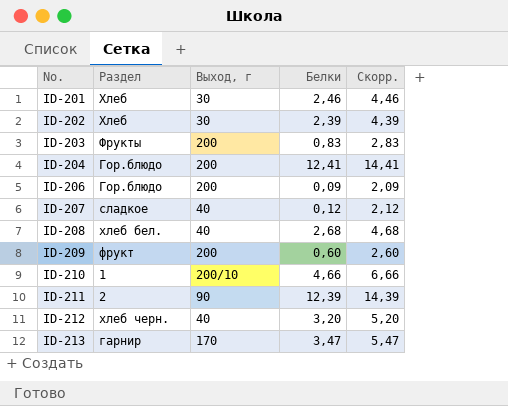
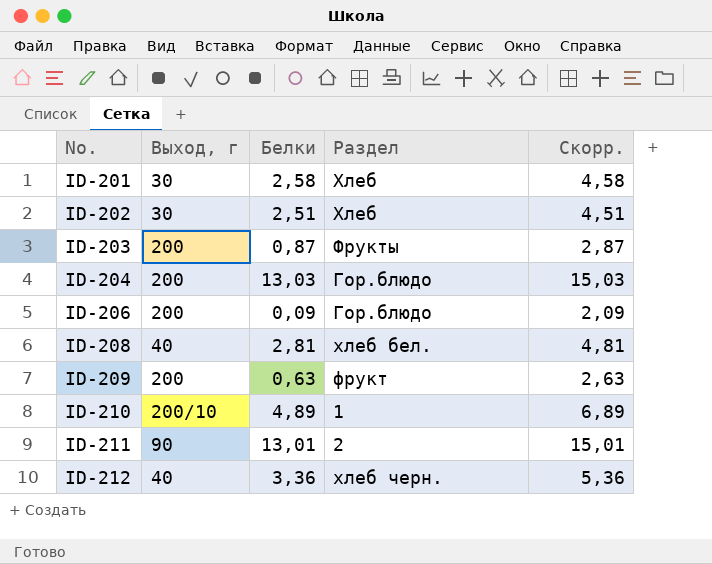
column Раздел | position: 2 -> 4
row ID-207: сладкое | 40 | 0,12 | 2,12 -> none
row ID-213: гарнир | 170 | 3,47 | 5,47 -> none
ID-201 | Белки: 2,46 -> 2,58
ID-201 | Скорр.: 4,46 -> 4,58
ID-202 | Белки: 2,39 -> 2,51
ID-202 | Скорр.: 4,39 -> 4,51
ID-203 | Белки: 0,83 -> 0,87
ID-203 | Скорр.: 2,83 -> 2,87
ID-204 | Белки: 12,41 -> 13,03
ID-204 | Скорр.: 14,41 -> 15,03
ID-208 | Белки: 2,68 -> 2,81
ID-208 | Скорр.: 4,68 -> 4,81
ID-209 | Белки: 0,60 -> 0,63
ID-209 | Скорр.: 2,60 -> 2,63
ID-210 | Белки: 4,66 -> 4,89
ID-210 | Скорр.: 6,66 -> 6,89
ID-211 | Белки: 12,39 -> 13,01
ID-211 | Скорр.: 14,39 -> 15,01
ID-212 | Белки: 3,20 -> 3,36
ID-212 | Скорр.: 5,20 -> 5,36

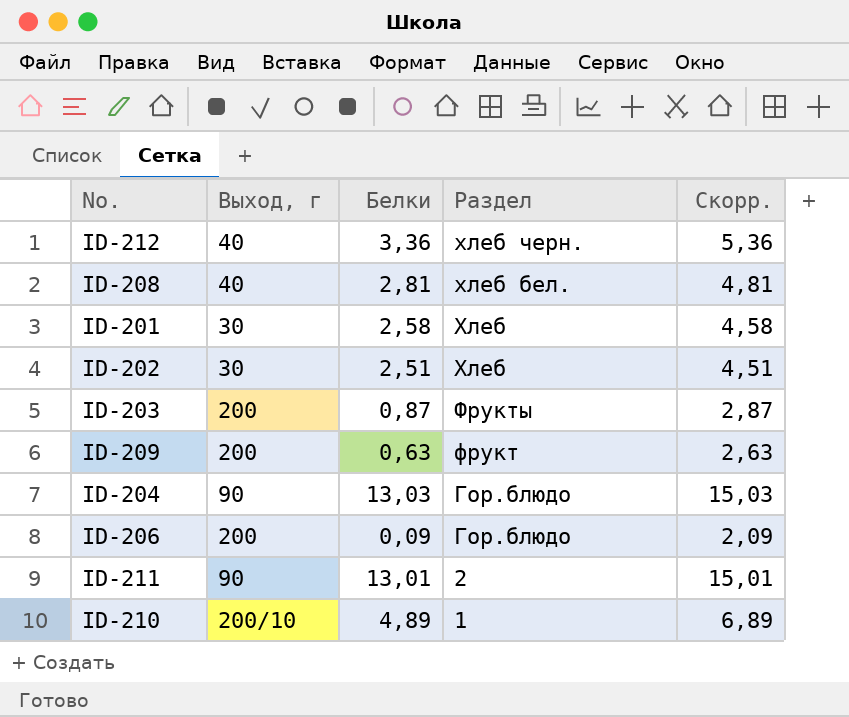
row order: No. ascending -> Раздел descending
ID-204 | Выход, г: 200 -> 90

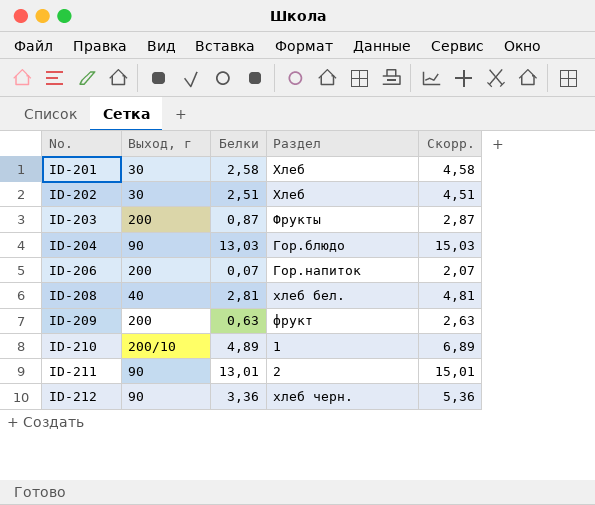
row order: Раздел descending -> No. ascending
ID-206 | Белки: 0,09 -> 0,07
ID-206 | Раздел: Гор.блюдо -> Гор.напиток
ID-206 | Скорр.: 2,09 -> 2,07
ID-212 | Выход, г: 40 -> 90

